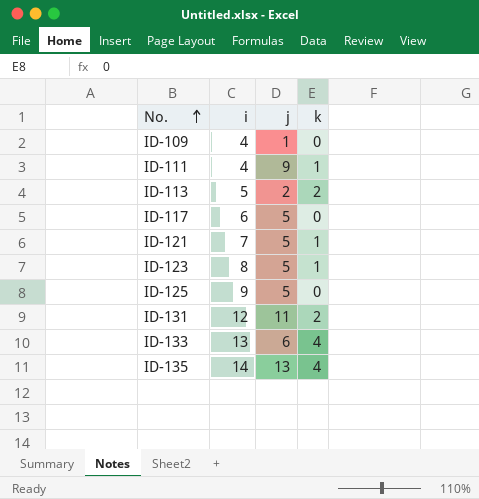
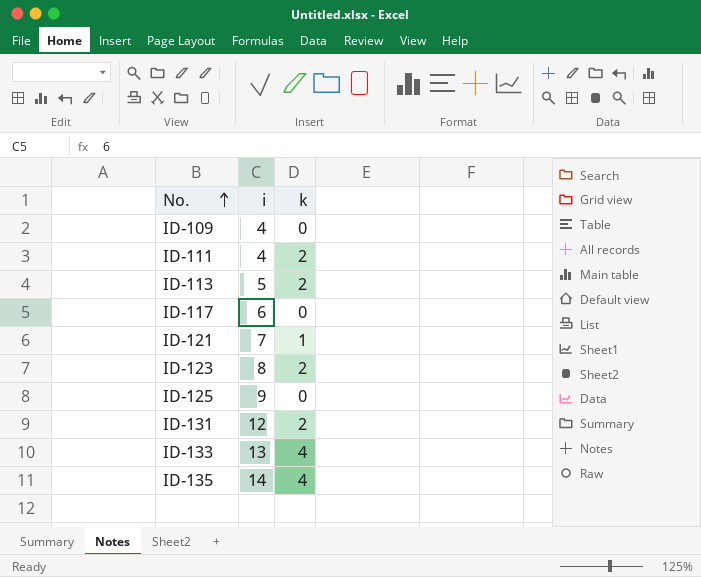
column j | position: 3 -> none
ID-111 | k: 1 -> 2
ID-123 | k: 1 -> 2

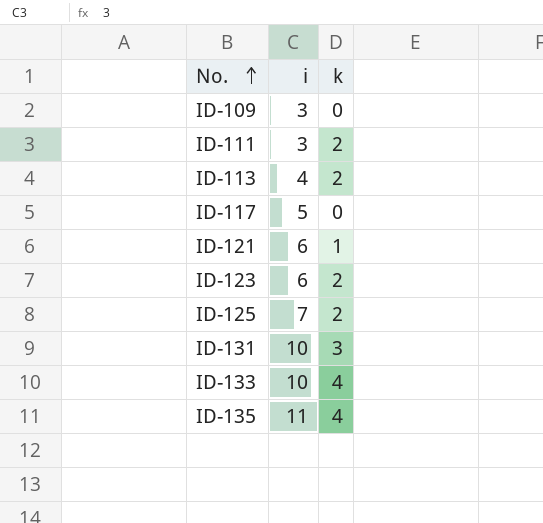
ID-109 | i: 4 -> 3
ID-111 | i: 4 -> 3
ID-113 | i: 5 -> 4
ID-117 | i: 6 -> 5
ID-121 | i: 7 -> 6
ID-123 | i: 8 -> 6
ID-125 | i: 9 -> 7
ID-125 | k: 0 -> 2
ID-131 | i: 12 -> 10
ID-131 | k: 2 -> 3
ID-133 | i: 13 -> 10
ID-135 | i: 14 -> 11

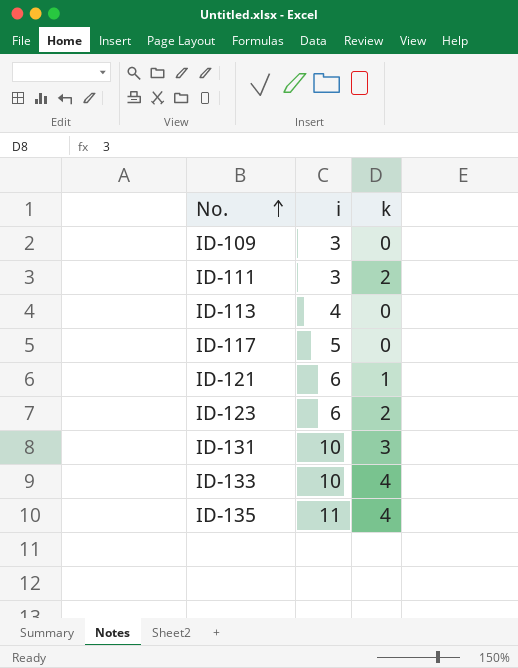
row ID-125: 7 | 2 -> none
ID-113 | k: 2 -> 0

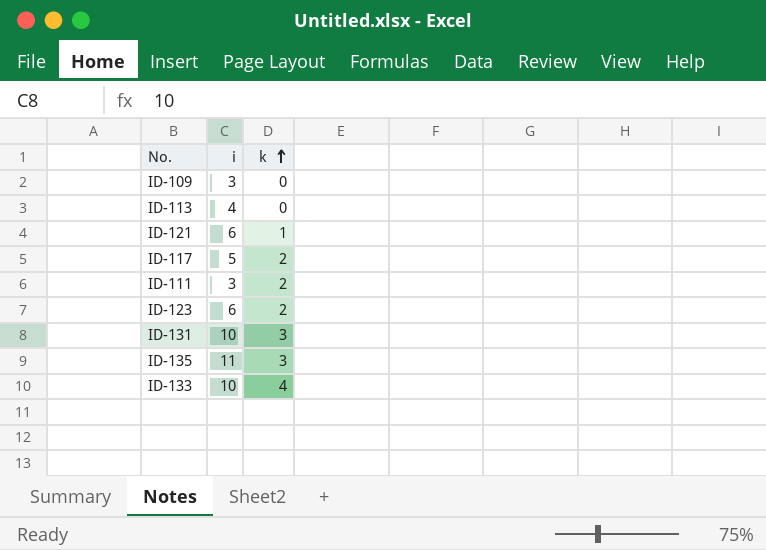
row order: No. ascending -> k ascending
ID-117 | k: 0 -> 2
ID-135 | k: 4 -> 3

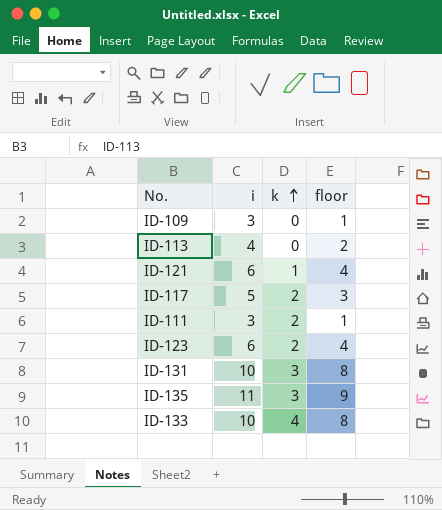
column floor | formula: none -> [i] - 2

